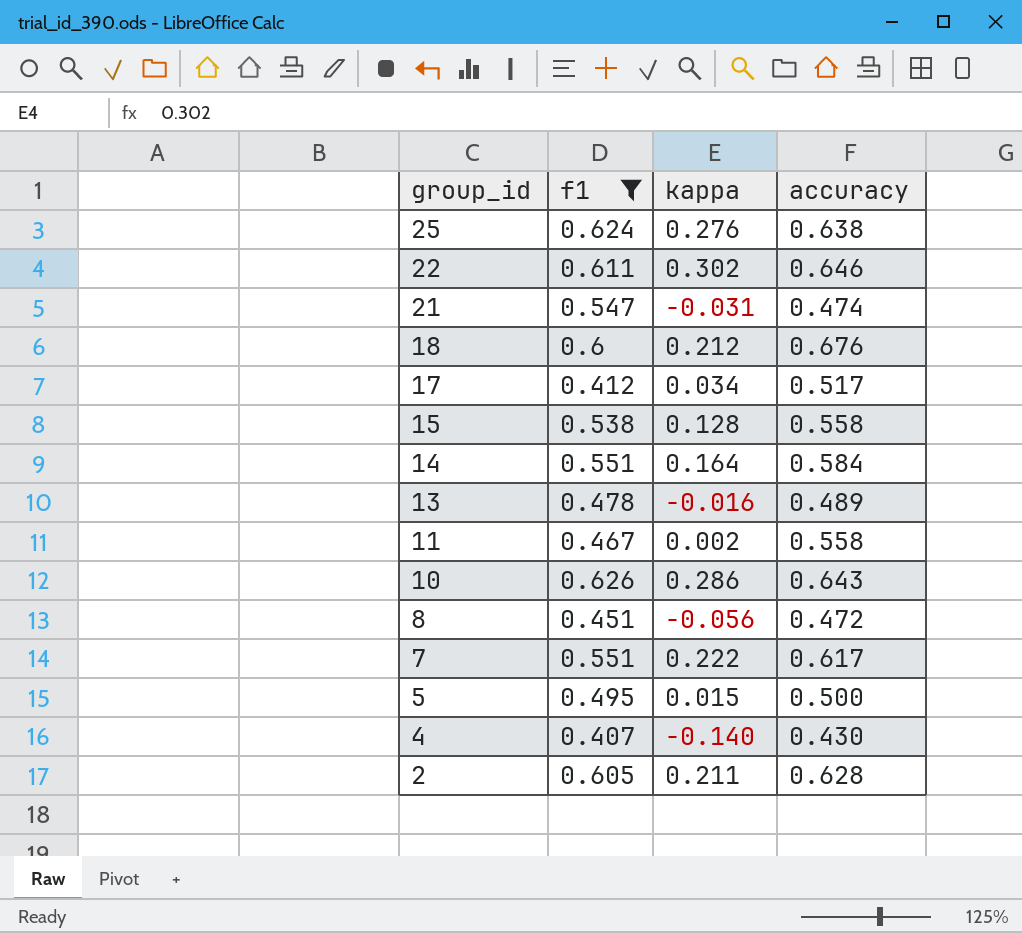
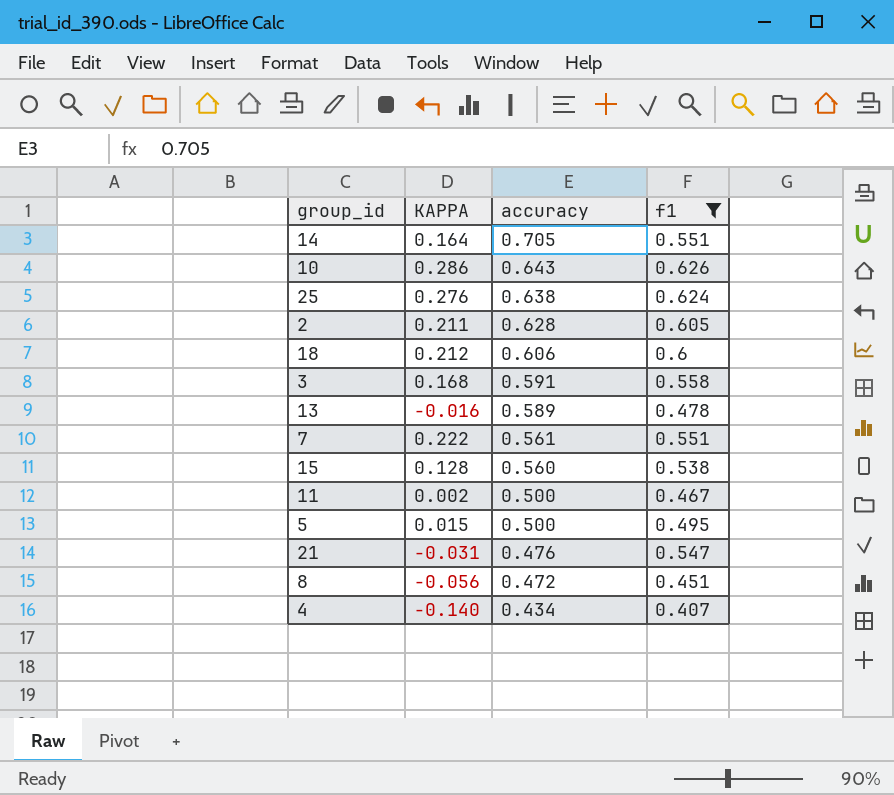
row order: group_id descending -> accuracy descending
column name: kappa -> KAPPA
column f1 | position: 2 -> 4
row 22: 0.611 | 0.302 | 0.646 -> none
row 17: 0.412 | 0.034 | 0.517 -> none
14 | accuracy: 0.584 -> 0.705
18 | accuracy: 0.676 -> 0.606
row 3: none -> 0.168 | 0.591 | 0.558
13 | accuracy: 0.489 -> 0.589
7 | accuracy: 0.617 -> 0.561
15 | accuracy: 0.558 -> 0.560
11 | accuracy: 0.558 -> 0.500
21 | accuracy: 0.474 -> 0.476
4 | accuracy: 0.430 -> 0.434

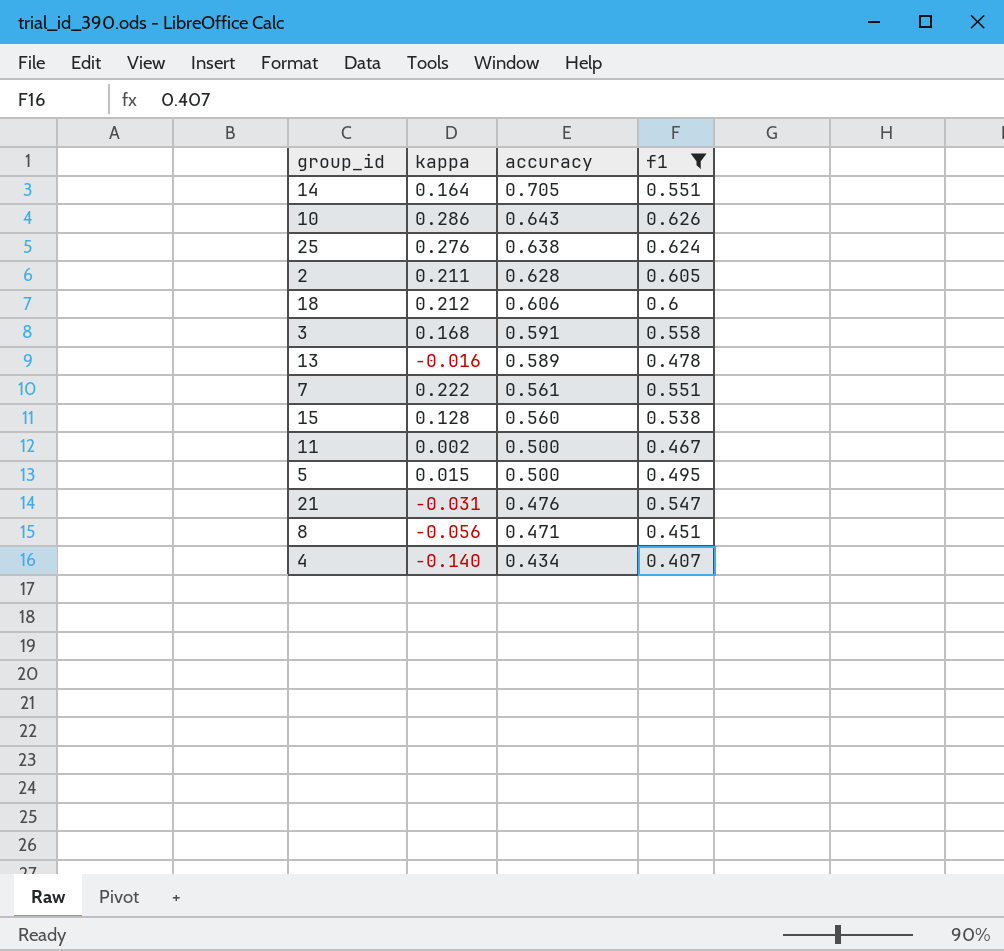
column name: KAPPA -> kappa
8 | accuracy: 0.472 -> 0.471

